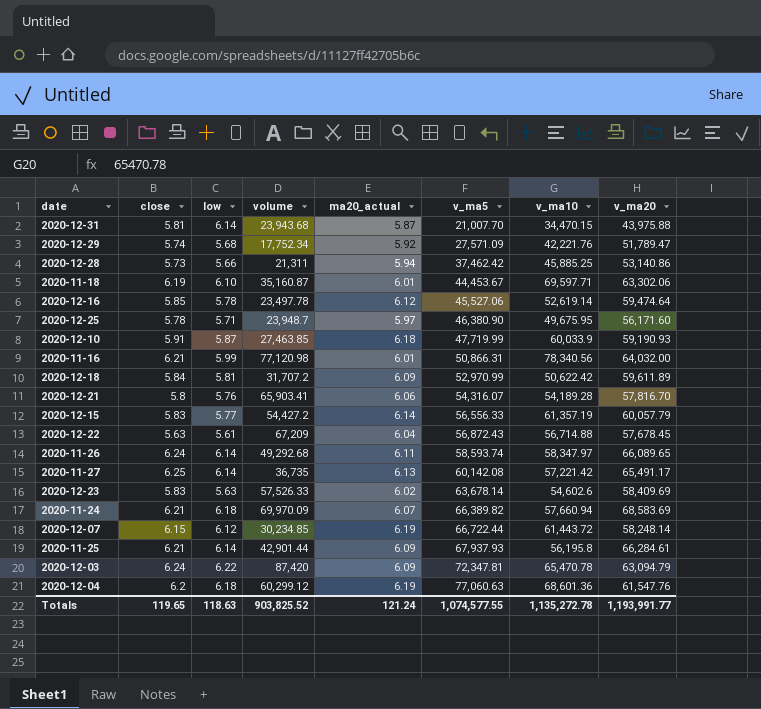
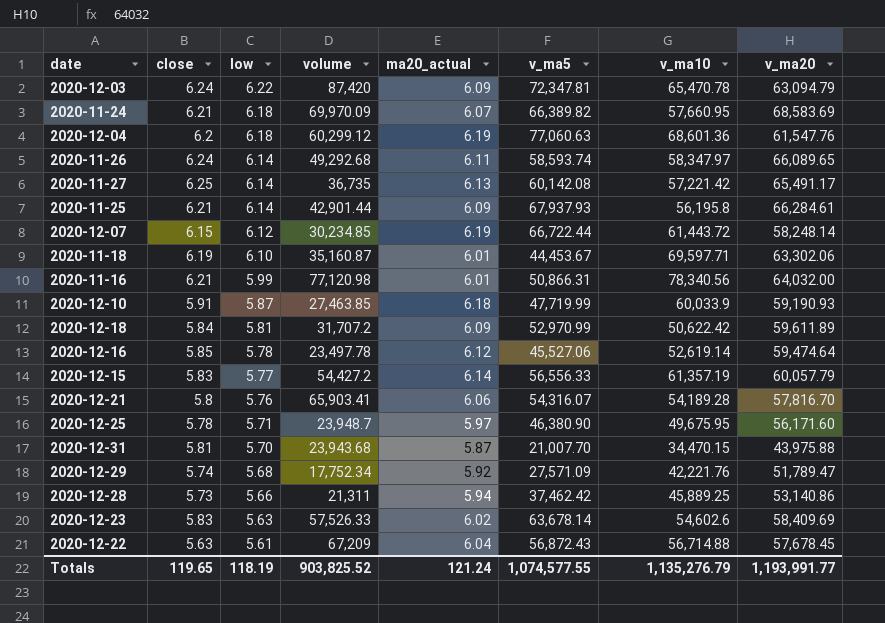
row order: v_ma5 ascending -> low descending
2020-11-24 | v_ma10: 57,660.94 -> 57,660.95
2020-12-31 | low: 6.14 -> 5.70
2020-12-28 | v_ma10: 45,885.25 -> 45,889.25
Totals | low: 118.63 -> 118.19
Totals | v_ma10: 1,135,272.78 -> 1,135,276.79

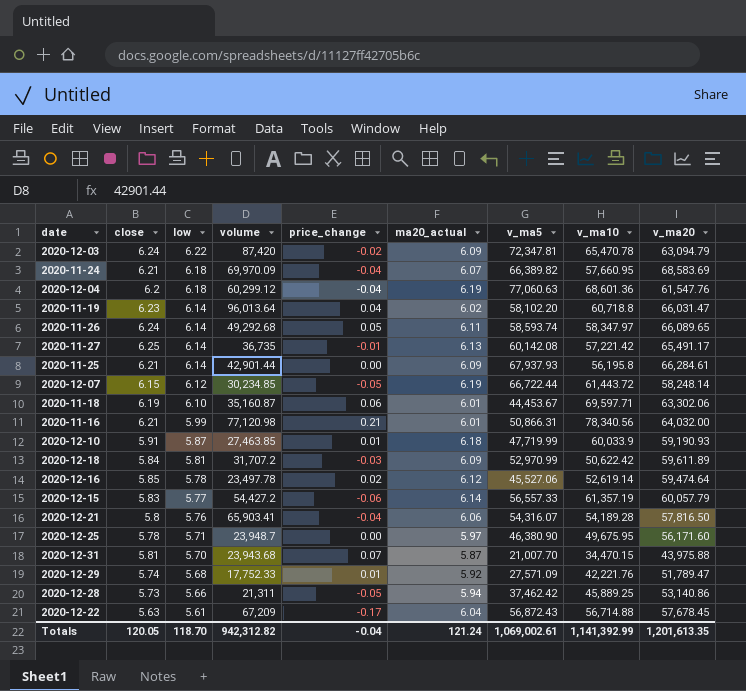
column price_change | position: none -> 5
row 2020-12-23: 5.83 | 5.63 | 57,526.33 | 6.02 | 63,678.14 | 54,602.6 | 58,409.69 -> none
row 2020-11-19: none -> 6.23 | 6.14 | 96,013.64 | 0.04 | 6.02 | 58,102.20 | 60,718.8 | 66,031.47
2020-12-15 | v_ma5: 56,556.33 -> 56,557.33
2020-12-21 | v_ma20: 57,816.70 -> 57,816.50
2020-12-29 | volume: 17,752.34 -> 17,752.33
Totals | close: 119.65 -> 120.05
Totals | low: 118.19 -> 118.70
Totals | volume: 903,825.52 -> 942,312.82
Totals | v_ma5: 1,074,577.55 -> 1,069,002.61
Totals | v_ma10: 1,135,276.79 -> 1,141,392.99
Totals | v_ma20: 1,193,991.77 -> 1,201,613.35

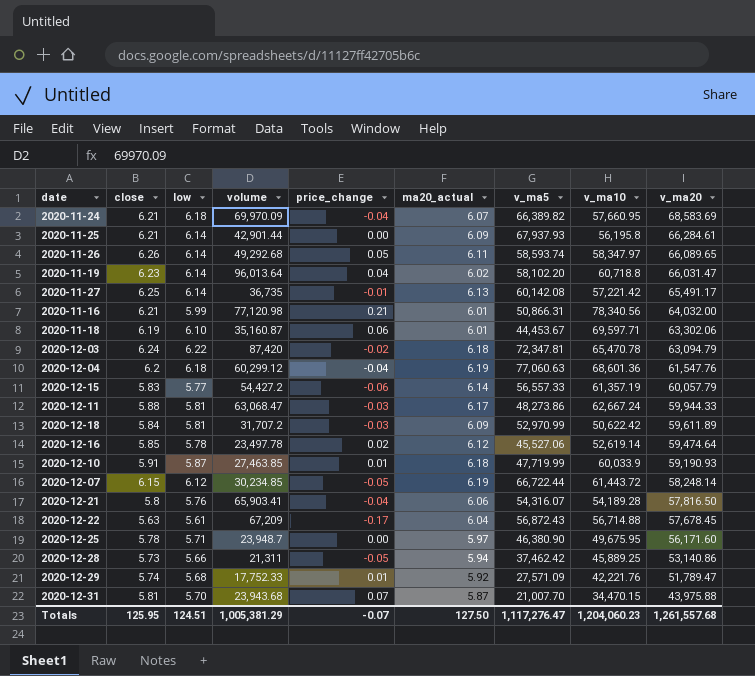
row order: low descending -> v_ma20 descending
2020-11-26 | close: 6.24 -> 6.26
2020-12-03 | ma20_actual: 6.09 -> 6.18
row 2020-12-11: none -> 5.88 | 5.81 | 63,068.47 | -0.03 | 6.17 | 48,273.86 | 62,667.24 | 59,944.33
Totals | close: 120.05 -> 125.95
Totals | low: 118.70 -> 124.51
Totals | volume: 942,312.82 -> 1,005,381.29
Totals | price_change: -0.04 -> -0.07
Totals | ma20_actual: 121.24 -> 127.50
Totals | v_ma5: 1,069,002.61 -> 1,117,276.47
Totals | v_ma10: 1,141,392.99 -> 1,204,060.23
Totals | v_ma20: 1,201,613.35 -> 1,261,557.68

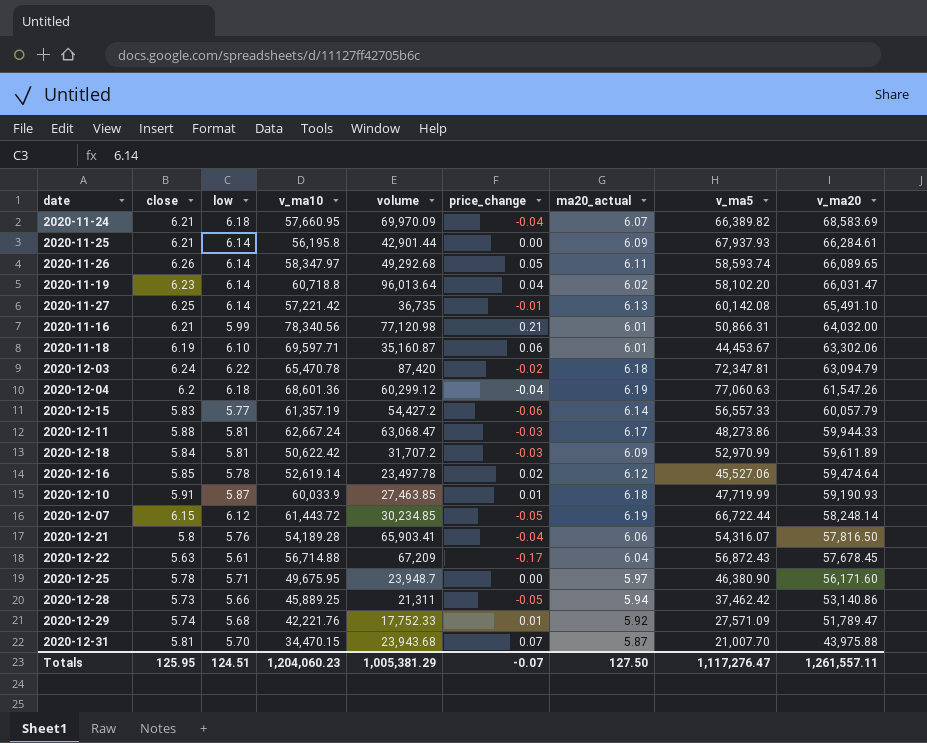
column v_ma10 | position: 8 -> 4
2020-11-27 | v_ma20: 65,491.17 -> 65,491.10
2020-12-04 | v_ma20: 61,547.76 -> 61,547.26
Totals | v_ma20: 1,261,557.68 -> 1,261,557.11

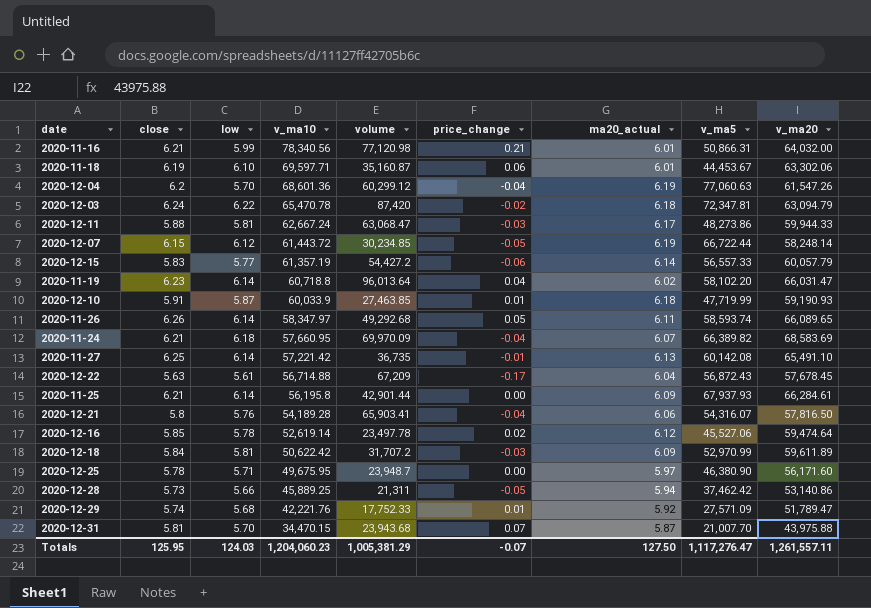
row order: v_ma20 descending -> v_ma10 descending
2020-12-04 | low: 6.18 -> 5.70
Totals | low: 124.51 -> 124.03

